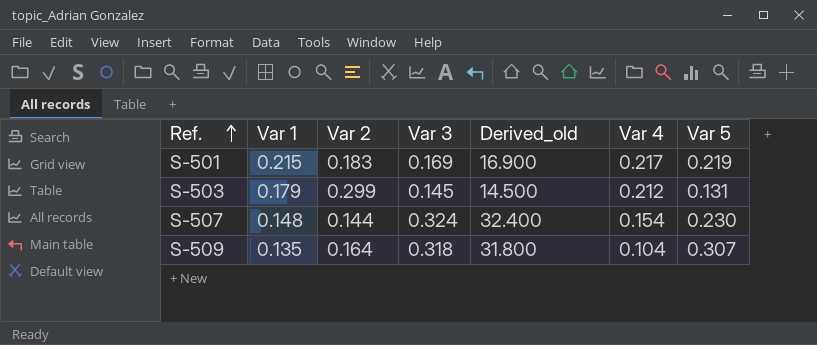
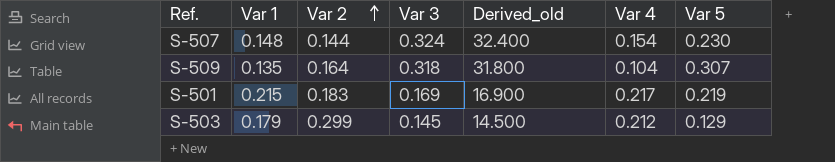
row order: Ref. ascending -> Var 2 ascending
S-503 | Var 5: 0.131 -> 0.129

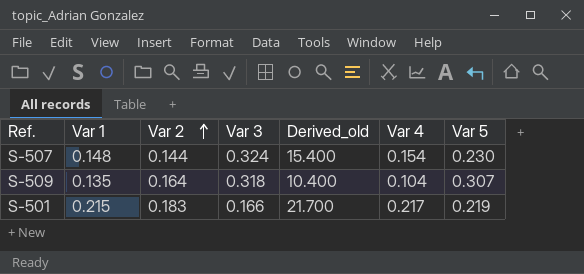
column Derived_old | formula: [Var 3] * 100 -> [Var 4] * 100
row S-503: 0.179 | 0.299 | 0.145 | 14.500 | 0.212 | 0.129 -> none
S-501 | Var 3: 0.169 -> 0.166

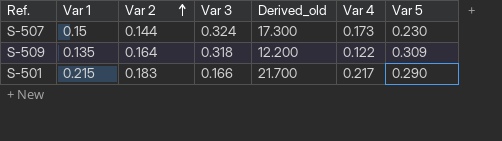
S-507 | Var 1: 0.148 -> 0.15
S-507 | Derived_old: 15.400 -> 17.300
S-507 | Var 4: 0.154 -> 0.173
S-509 | Derived_old: 10.400 -> 12.200
S-509 | Var 4: 0.104 -> 0.122
S-509 | Var 5: 0.307 -> 0.309
S-501 | Var 5: 0.219 -> 0.290

